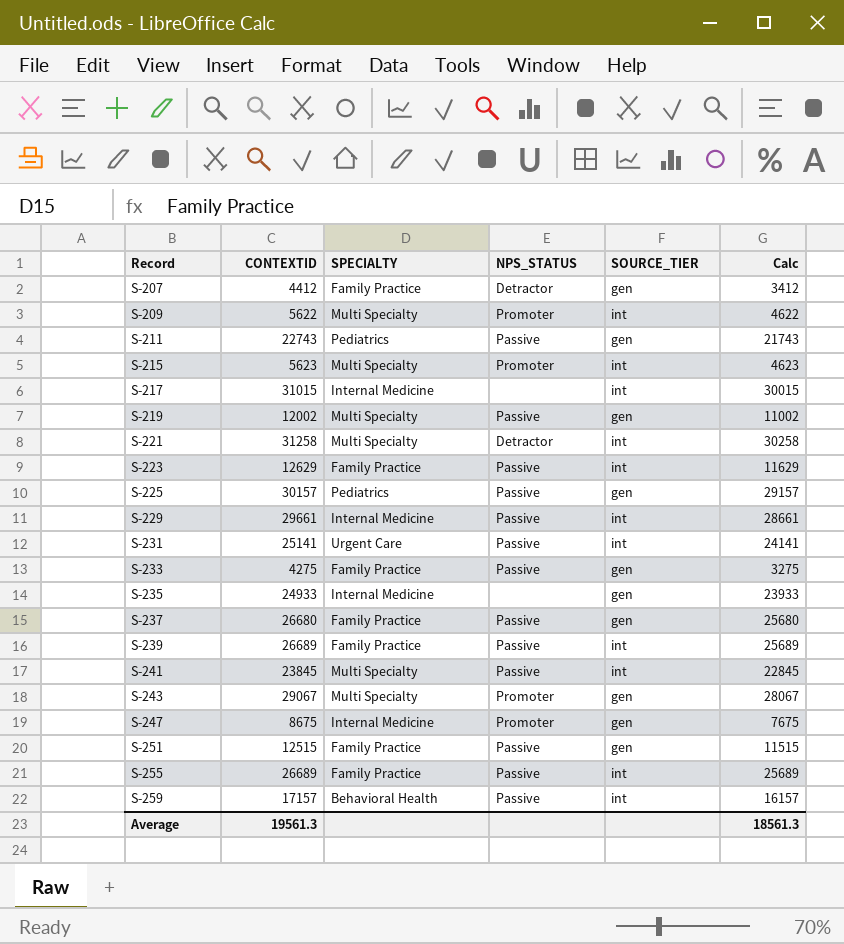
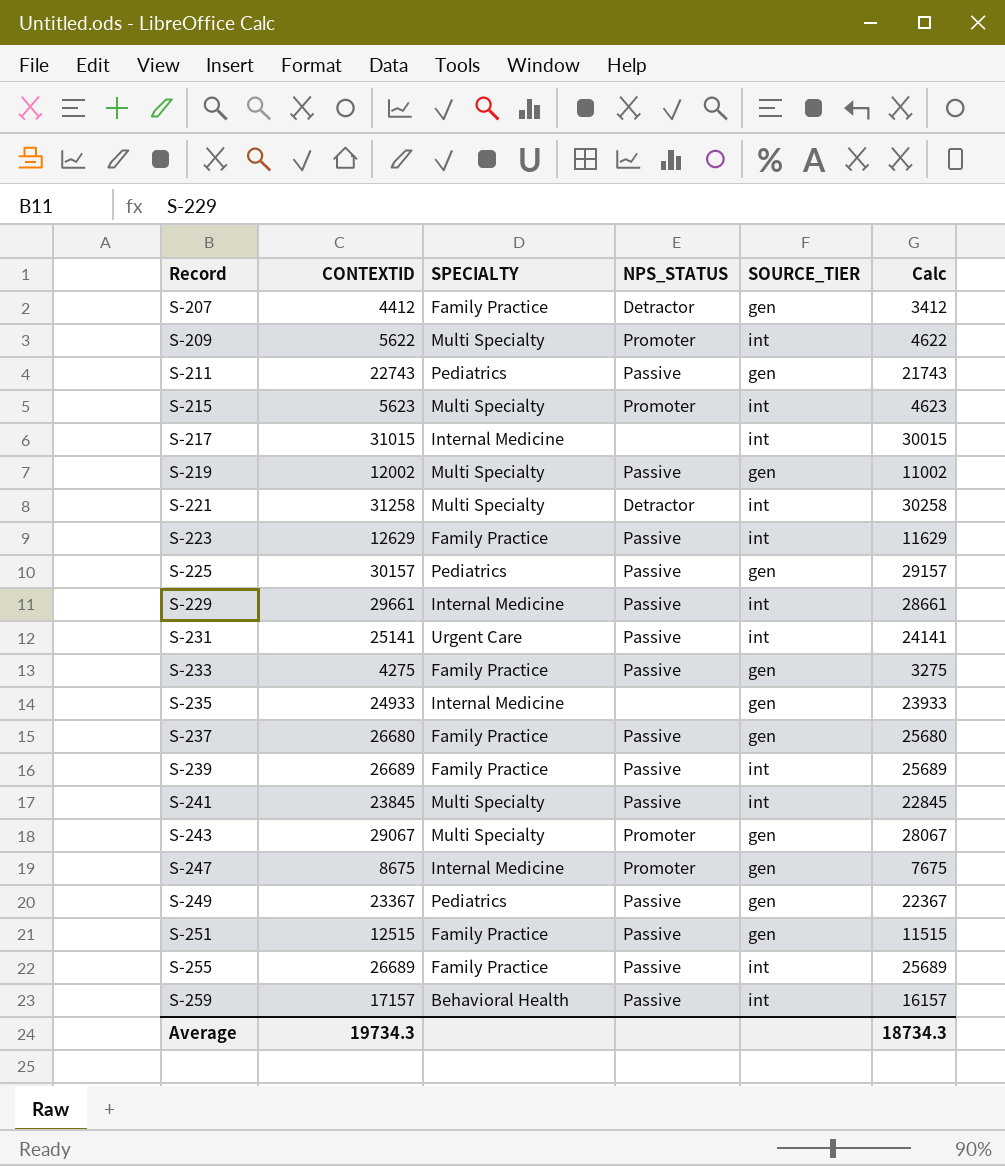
row S-249: none -> 23367 | Pediatrics | Passive | gen | 22367
Average | CONTEXTID: 19561.3 -> 19734.3
Average | Calc: 18561.3 -> 18734.3

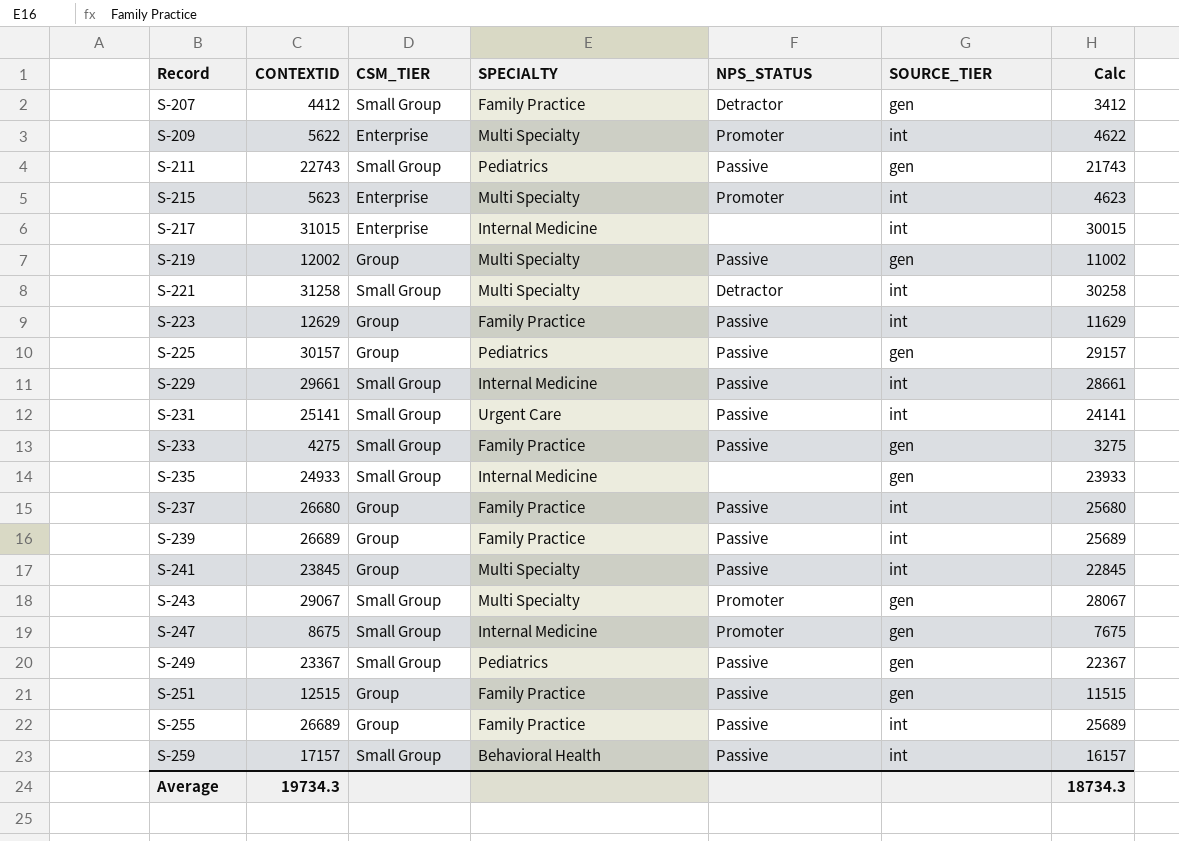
column CSM_TIER | position: none -> 3
S-237 | SOURCE_TIER: gen -> int

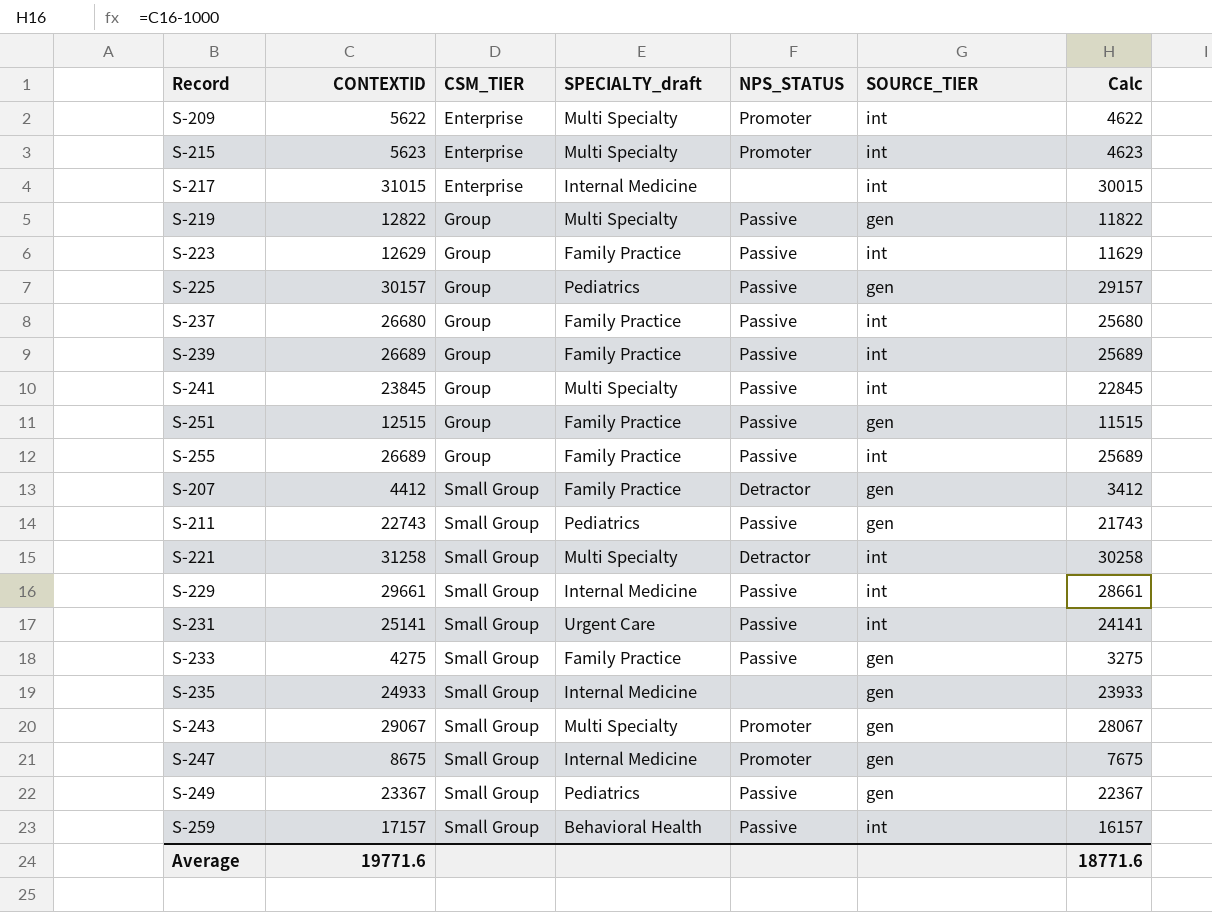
row order: Record ascending -> CSM_TIER ascending
column name: SPECIALTY -> SPECIALTY_draft
S-219 | CONTEXTID: 12002 -> 12822
S-219 | Calc: 11002 -> 11822
Average | CONTEXTID: 19734.3 -> 19771.6
Average | Calc: 18734.3 -> 18771.6

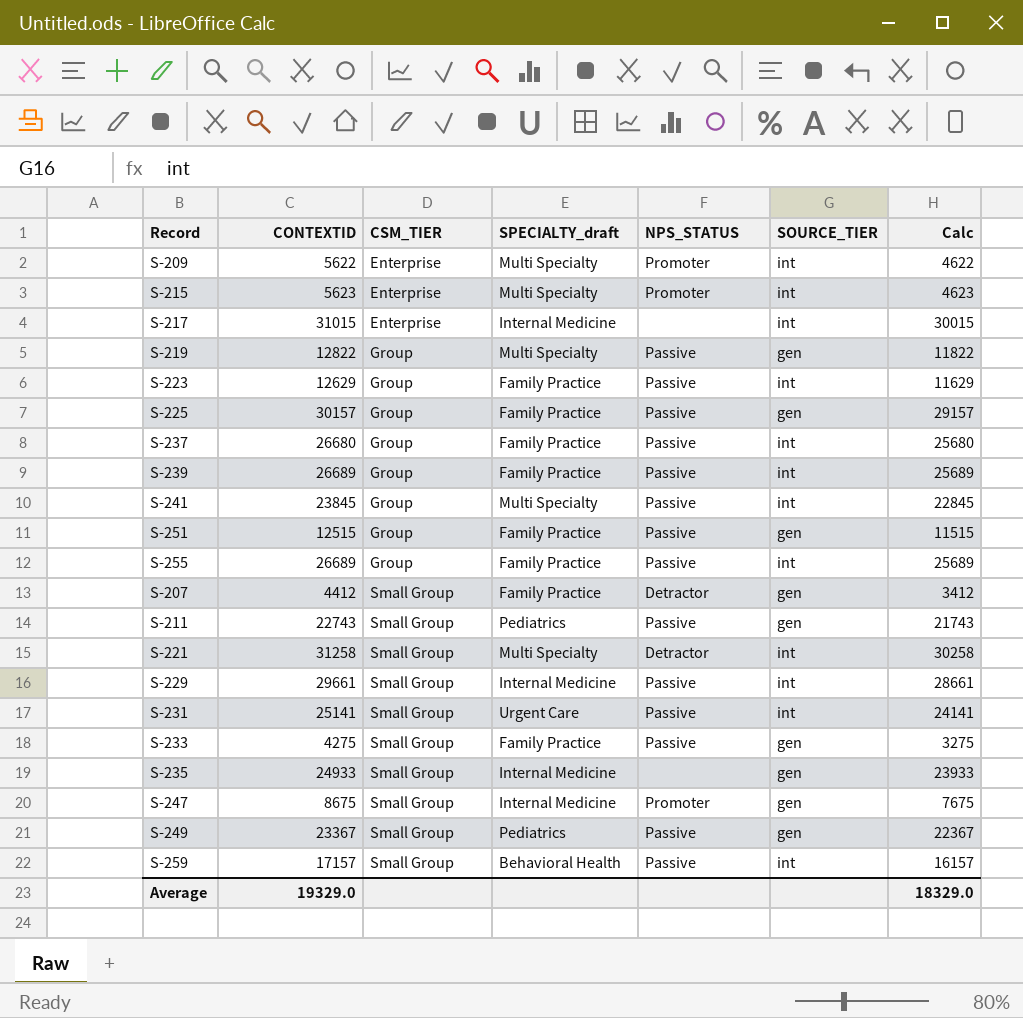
row S-243: 29067 | Small Group | Multi Specialty | Promoter | gen | 28067 -> none
S-225 | SPECIALTY_draft: Pediatrics -> Family Practice
Average | CONTEXTID: 19771.6 -> 19329.0
Average | Calc: 18771.6 -> 18329.0

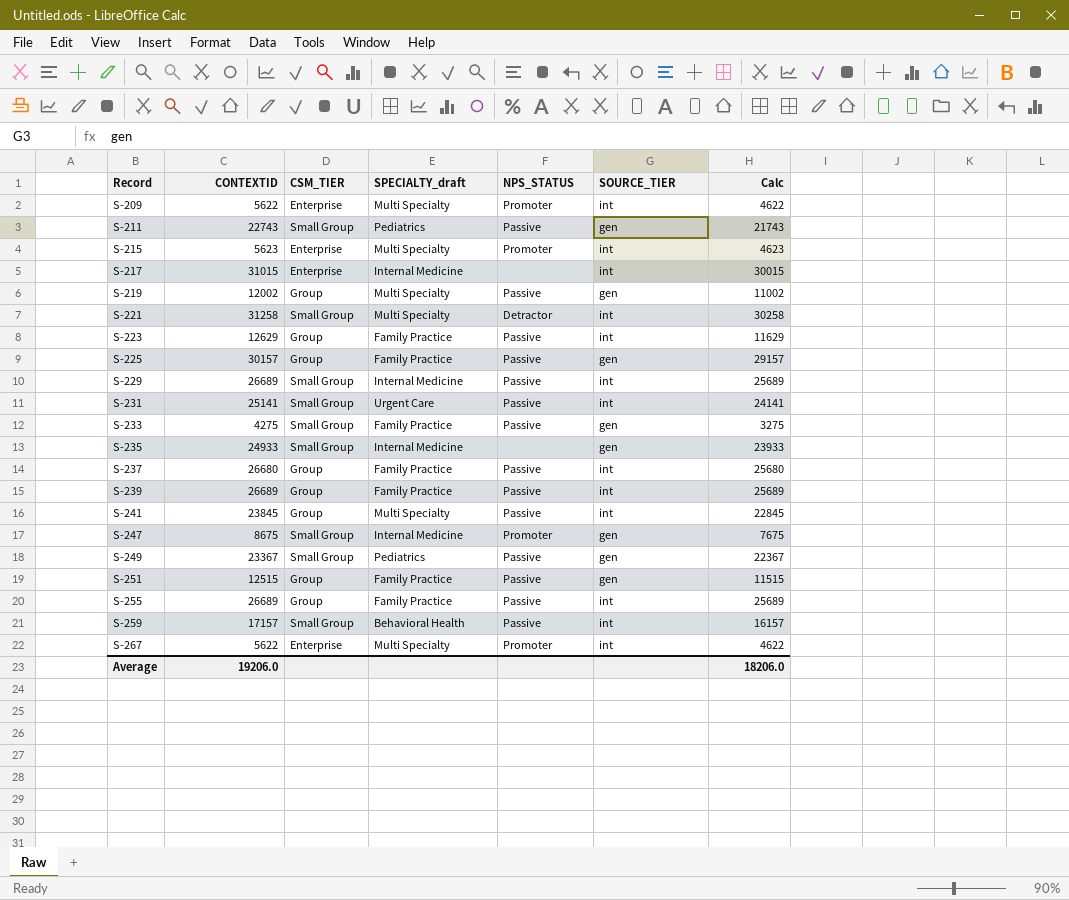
row order: CSM_TIER ascending -> Record ascending
row S-207: 4412 | Small Group | Family Practice | Detractor | gen | 3412 -> none
S-219 | CONTEXTID: 12822 -> 12002
S-219 | Calc: 11822 -> 11002
S-229 | CONTEXTID: 29661 -> 26689
S-229 | Calc: 28661 -> 25689
row S-267: none -> 5622 | Enterprise | Multi Specialty | Promoter | int | 4622
Average | CONTEXTID: 19329.0 -> 19206.0
Average | Calc: 18329.0 -> 18206.0

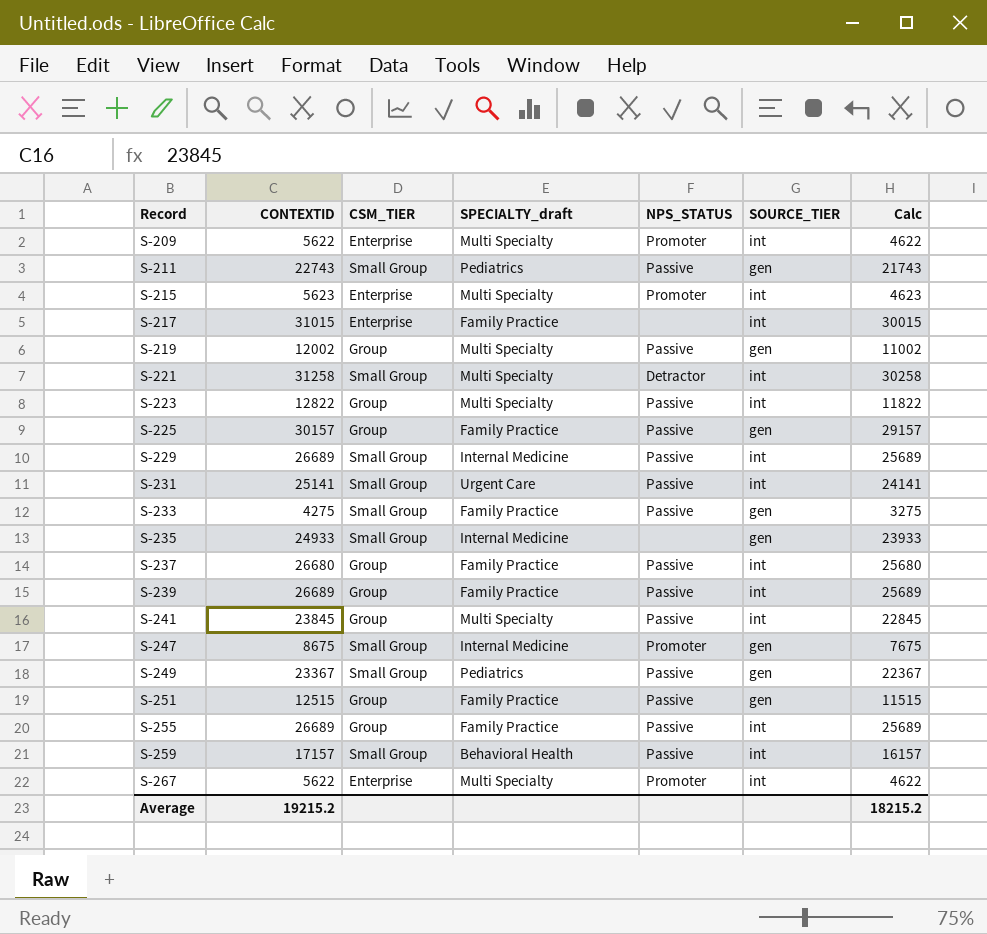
S-217 | SPECIALTY_draft: Internal Medicine -> Family Practice
S-223 | CONTEXTID: 12629 -> 12822
S-223 | SPECIALTY_draft: Family Practice -> Multi Specialty
S-223 | Calc: 11629 -> 11822
Average | CONTEXTID: 19206.0 -> 19215.2
Average | Calc: 18206.0 -> 18215.2

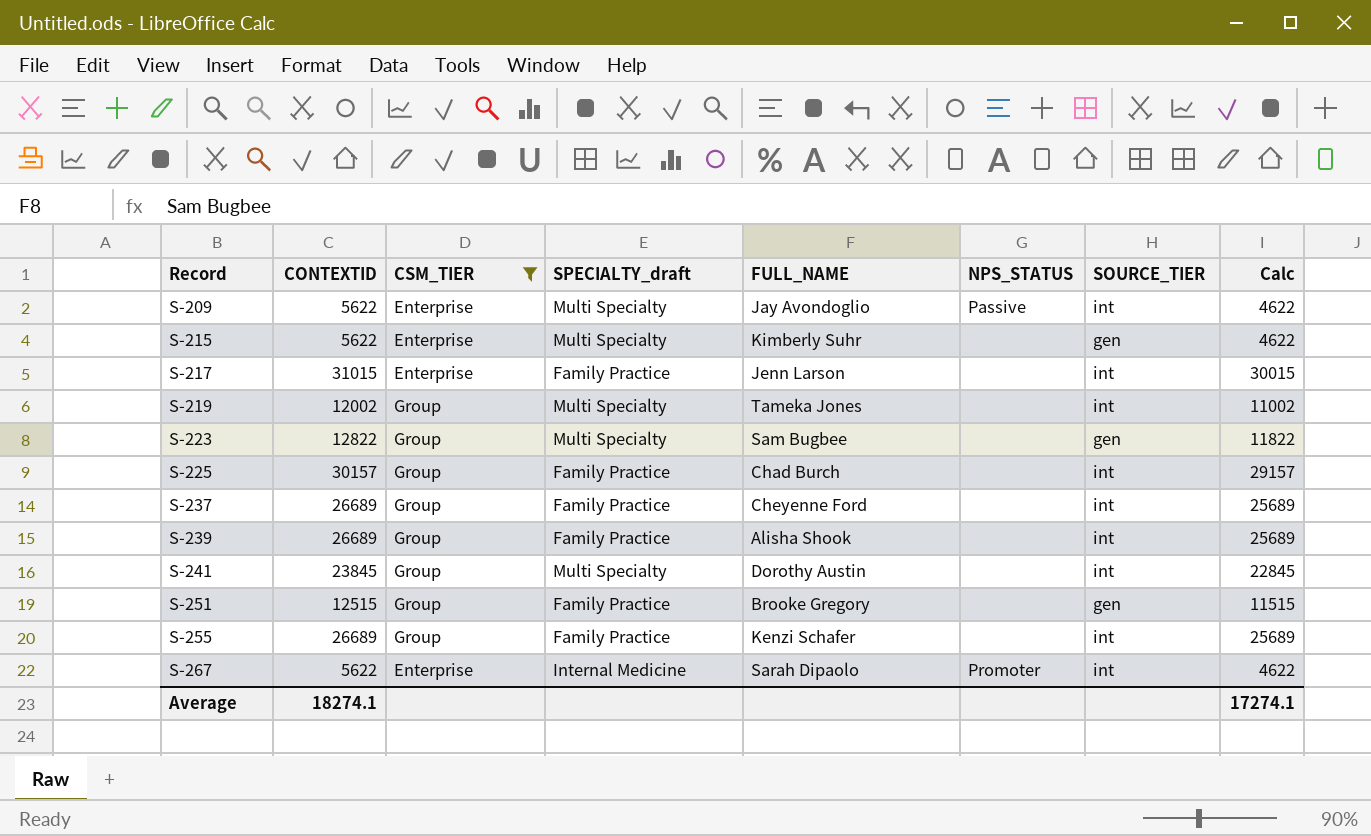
filter: none -> CSM_TIER != Small Group
column FULL_NAME | position: none -> 5
S-209 | NPS_STATUS: Promoter -> Passive
S-215 | CONTEXTID: 5623 -> 5622
S-215 | NPS_STATUS: Promoter -> none
S-215 | SOURCE_TIER: int -> gen
S-215 | Calc: 4623 -> 4622
S-219 | NPS_STATUS: Passive -> none
S-219 | SOURCE_TIER: gen -> int
S-223 | NPS_STATUS: Passive -> none
S-223 | SOURCE_TIER: int -> gen
S-225 | NPS_STATUS: Passive -> none
S-225 | SOURCE_TIER: gen -> int
S-237 | CONTEXTID: 26680 -> 26689
S-237 | NPS_STATUS: Passive -> none
S-237 | Calc: 25680 -> 25689
S-239 | NPS_STATUS: Passive -> none
S-241 | NPS_STATUS: Passive -> none
S-251 | NPS_STATUS: Passive -> none
S-255 | NPS_STATUS: Passive -> none
S-267 | SPECIALTY_draft: Multi Specialty -> Internal Medicine
Average | CONTEXTID: 19215.2 -> 18274.1
Average | Calc: 18215.2 -> 17274.1

